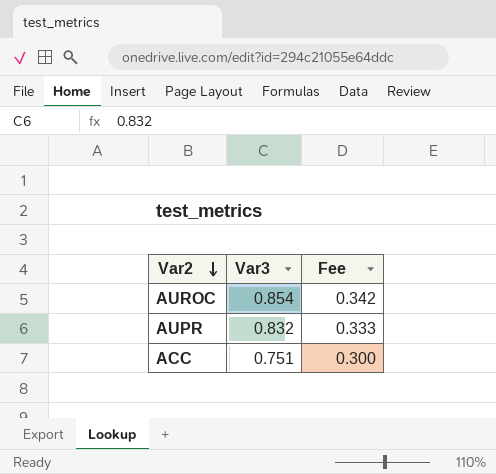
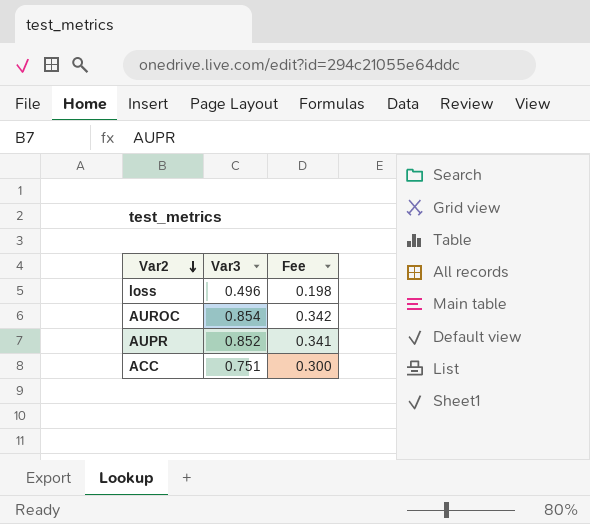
row loss: none -> 0.496 | 0.198
AUPR | Var3: 0.832 -> 0.852
AUPR | Fee: 0.333 -> 0.341

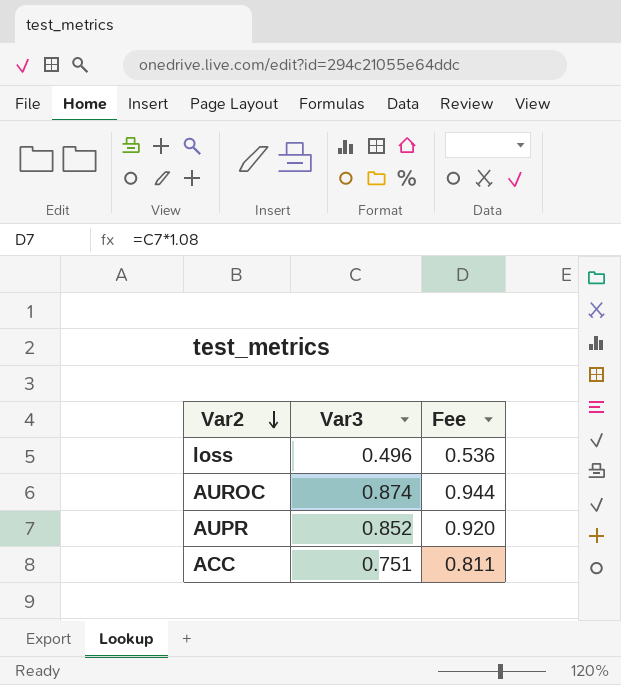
column Fee | formula: [Var3] * 0.4 -> [Var3] * 1.08
AUROC | Var3: 0.854 -> 0.874

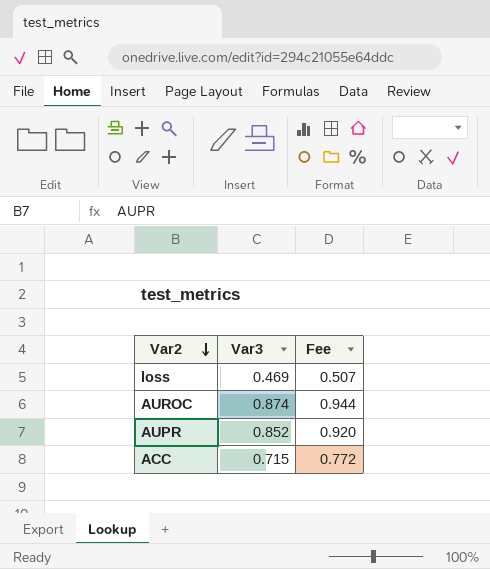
loss | Var3: 0.496 -> 0.469
loss | Fee: 0.536 -> 0.507
ACC | Var3: 0.751 -> 0.715
ACC | Fee: 0.811 -> 0.772

